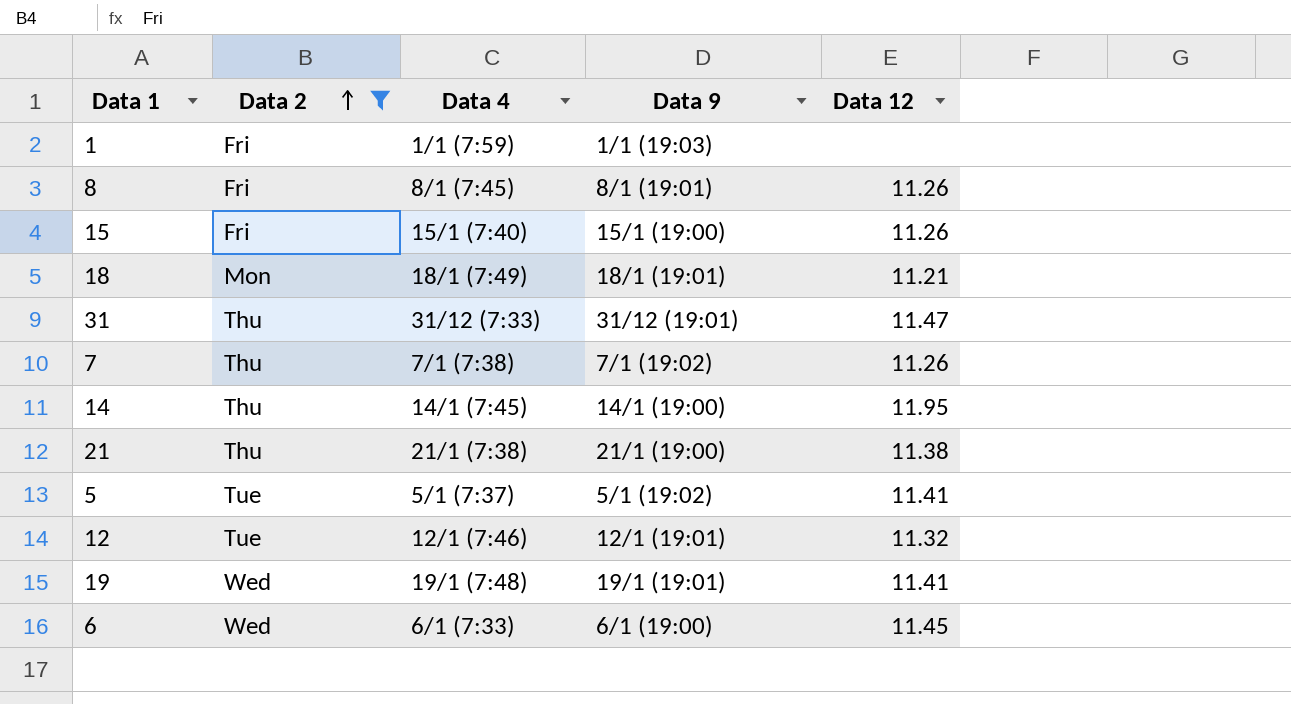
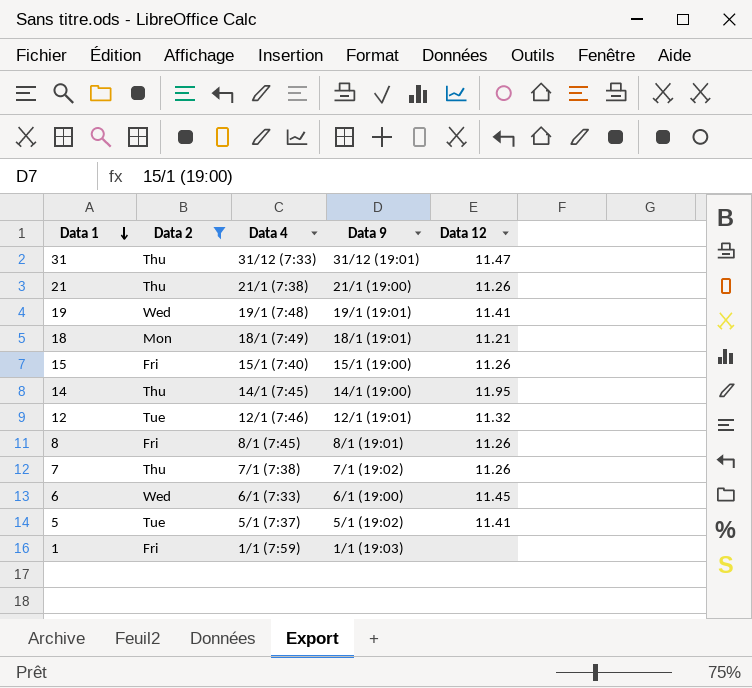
row order: Data 2 ascending -> Data 1 descending
21 | Data 12: 11.38 -> 11.26

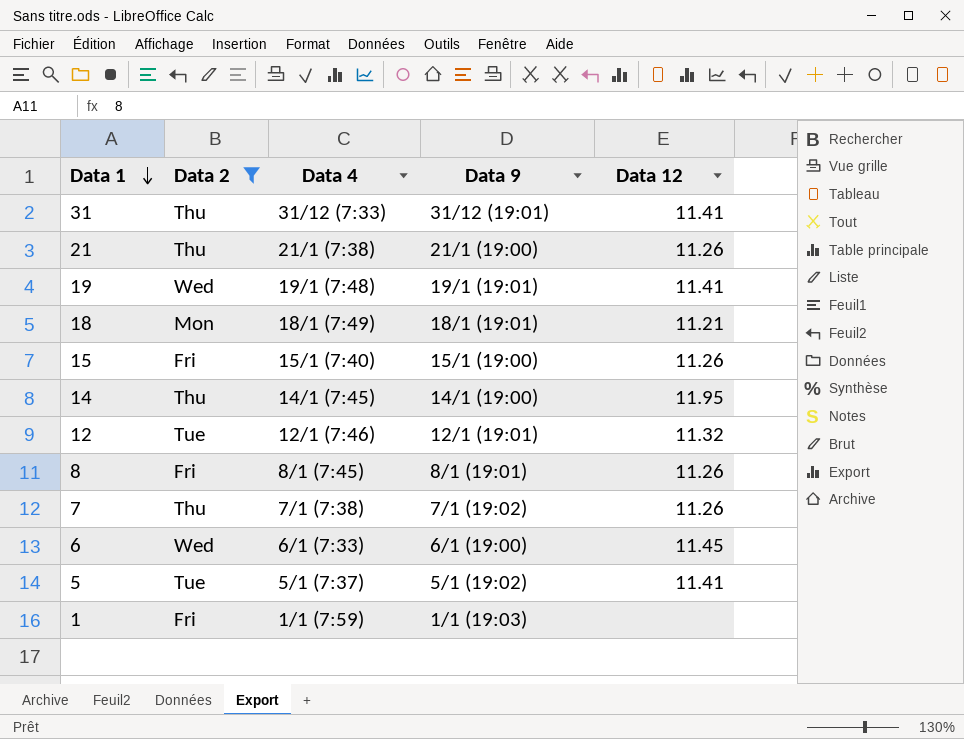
31 | Data 12: 11.47 -> 11.41

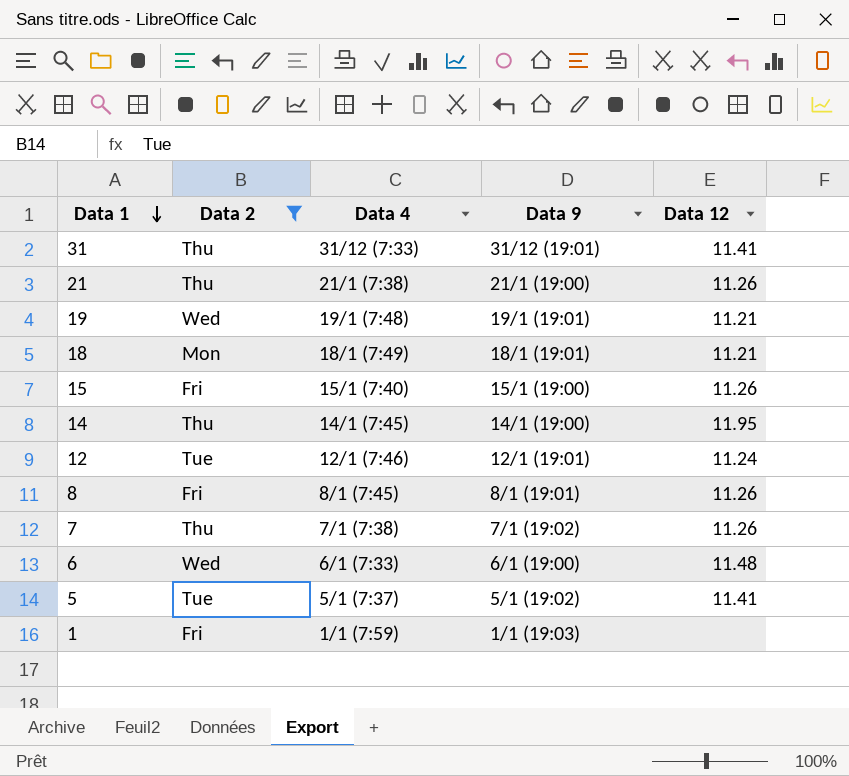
19 | Data 12: 11.41 -> 11.21
12 | Data 12: 11.32 -> 11.24
6 | Data 12: 11.45 -> 11.48

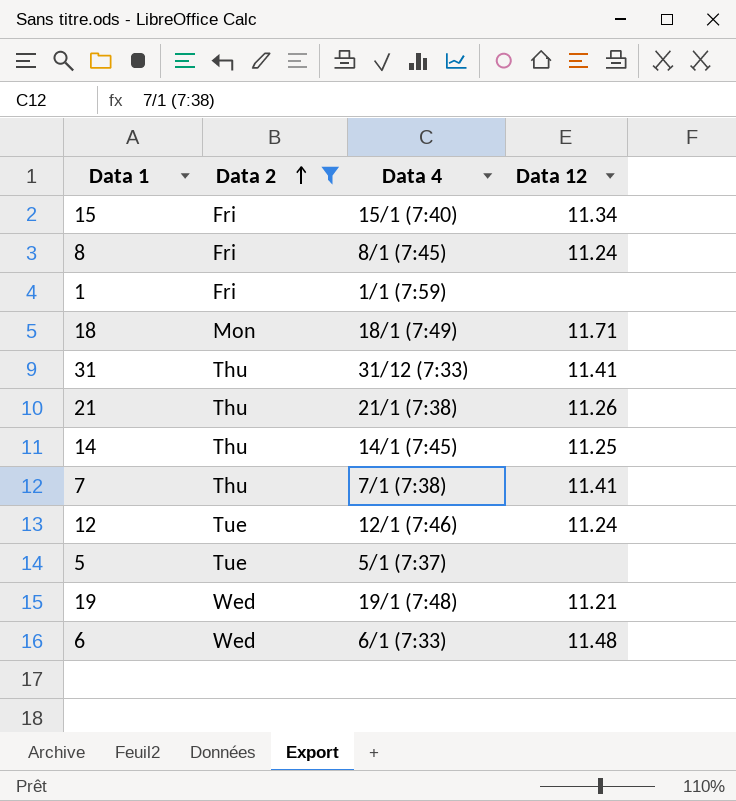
row order: Data 1 descending -> Data 2 ascending
column Data 9 | position: 4 -> none
15 | Data 12: 11.26 -> 11.34
8 | Data 12: 11.26 -> 11.24
18 | Data 12: 11.21 -> 11.71
14 | Data 12: 11.95 -> 11.25
7 | Data 12: 11.26 -> 11.41
5 | Data 12: 11.41 -> none

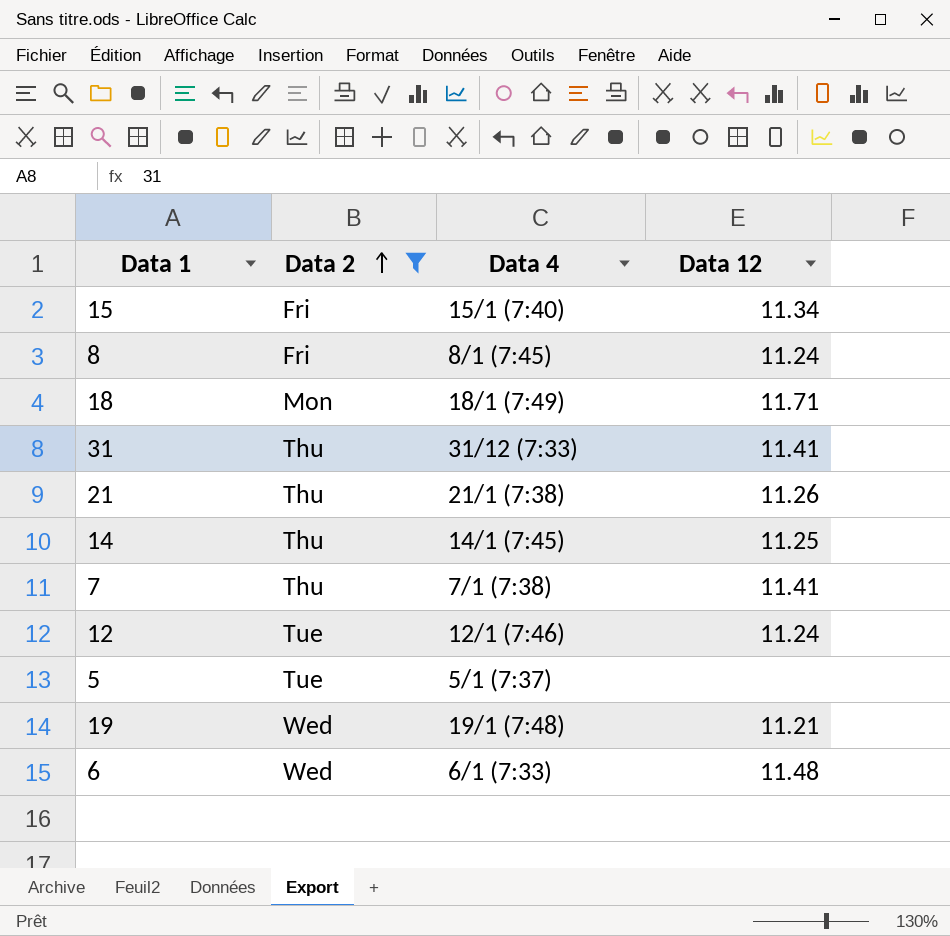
row 1: Fri | 1/1 (7:59) | none -> none

